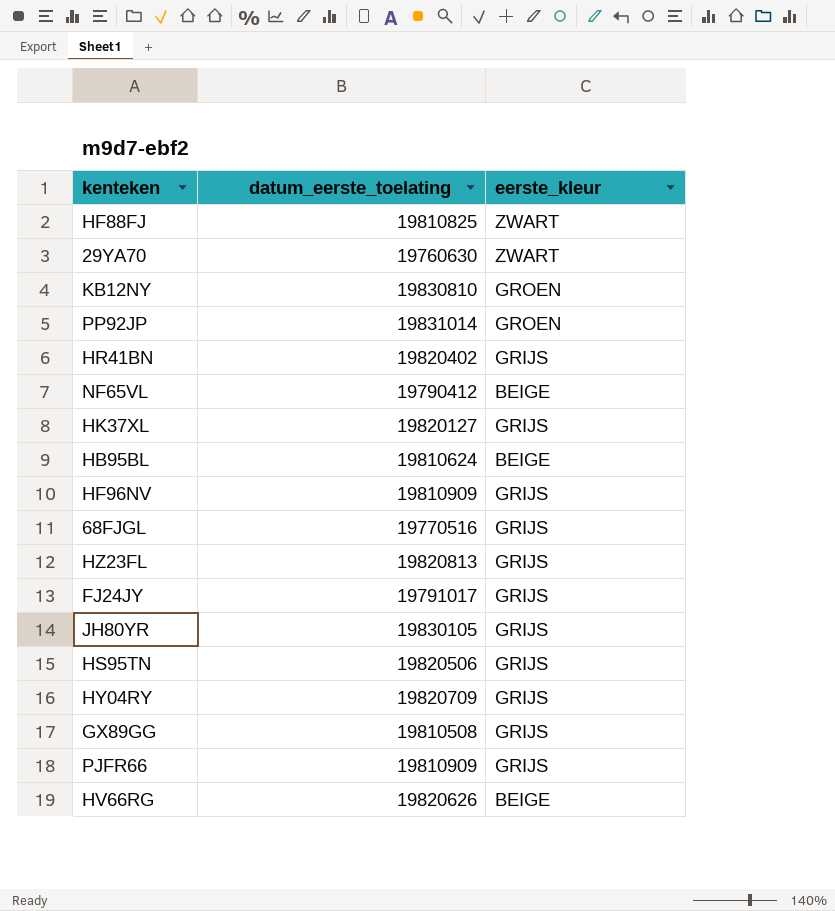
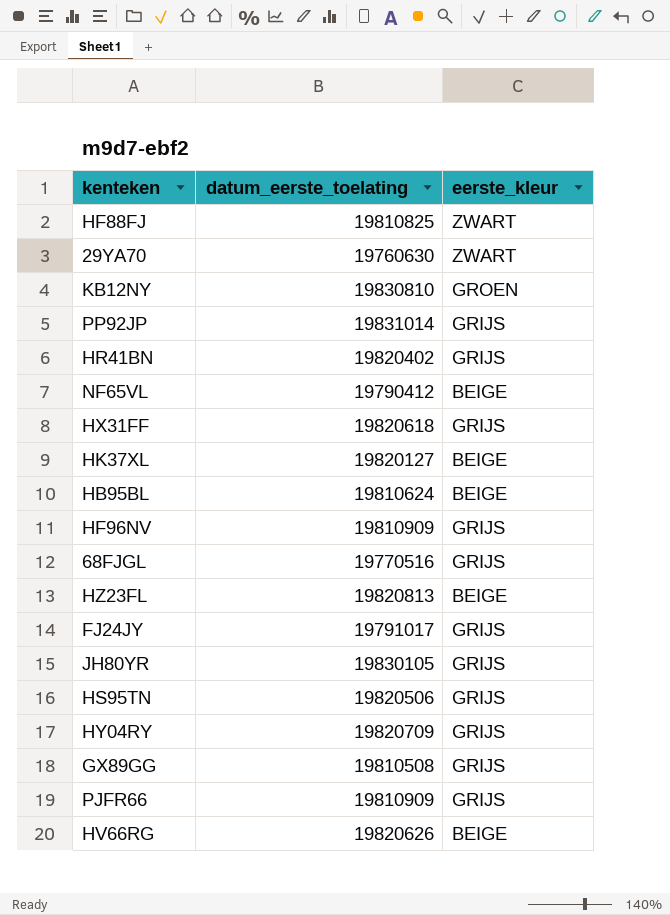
PP92JP | eerste_kleur: GROEN -> GRIJS
row HX31FF: none -> 19820618 | GRIJS
HK37XL | eerste_kleur: GRIJS -> BEIGE
HZ23FL | eerste_kleur: GRIJS -> BEIGE

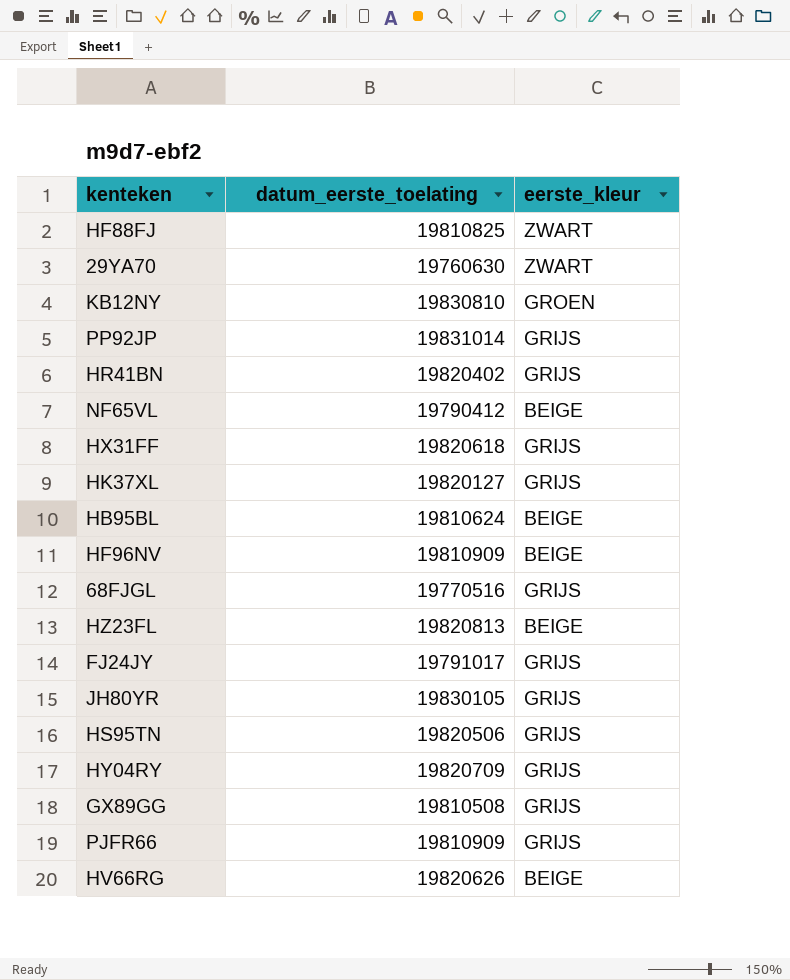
HK37XL | eerste_kleur: BEIGE -> GRIJS
HF96NV | eerste_kleur: GRIJS -> BEIGE

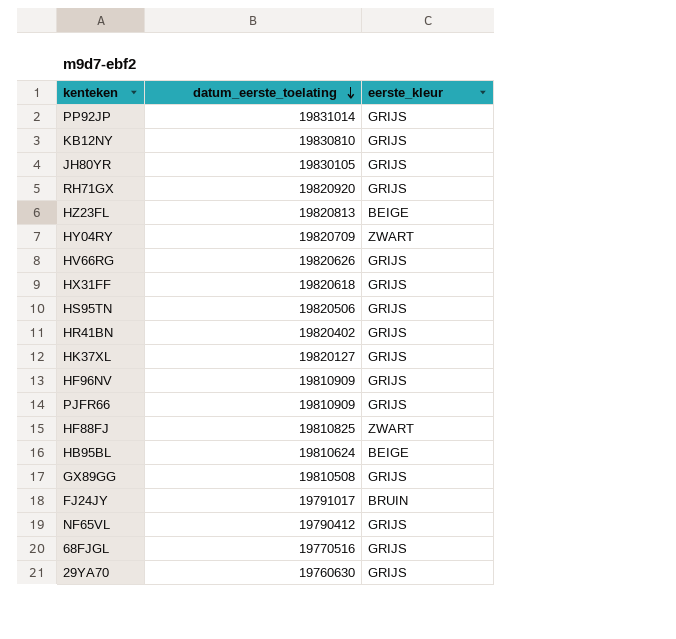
row order: none -> datum_eerste_toelating descending
KB12NY | eerste_kleur: GROEN -> GRIJS
row RH71GX: none -> 19820920 | GRIJS
HY04RY | eerste_kleur: GRIJS -> ZWART
HV66RG | eerste_kleur: BEIGE -> GRIJS
HF96NV | eerste_kleur: BEIGE -> GRIJS
FJ24JY | eerste_kleur: GRIJS -> BRUIN
NF65VL | eerste_kleur: BEIGE -> GRIJS
29YA70 | eerste_kleur: ZWART -> GRIJS

